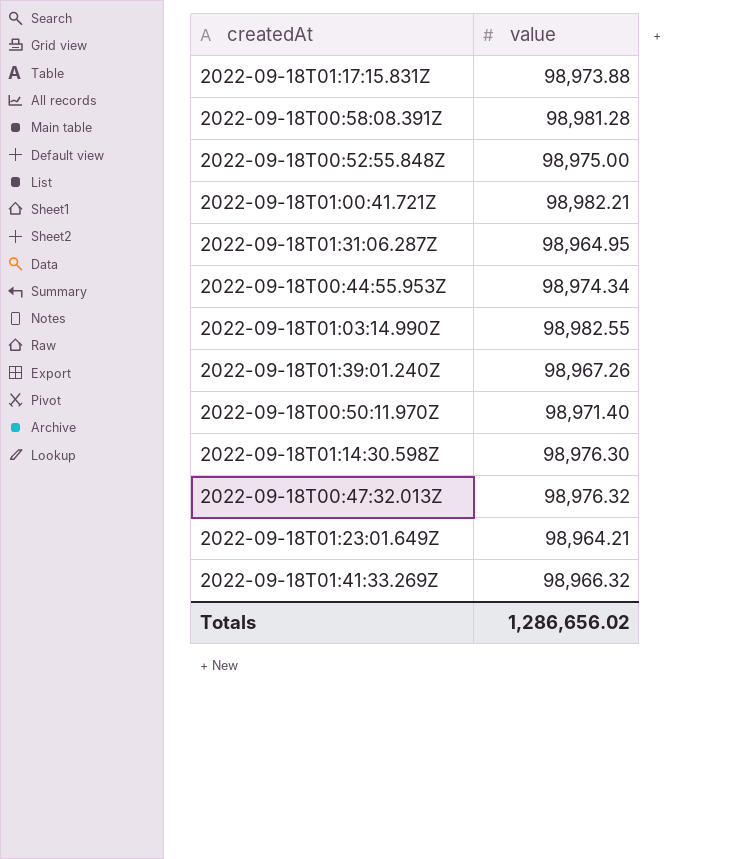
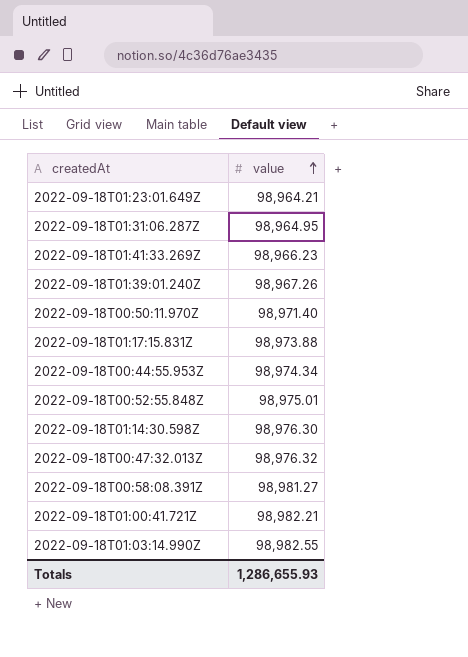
row order: none -> value ascending
2022-09-18T01:41:33.269Z | value: 98,966.32 -> 98,966.23
2022-09-18T00:52:55.848Z | value: 98,975.00 -> 98,975.01
2022-09-18T00:58:08.391Z | value: 98,981.28 -> 98,981.27
Totals | value: 1,286,656.02 -> 1,286,655.93

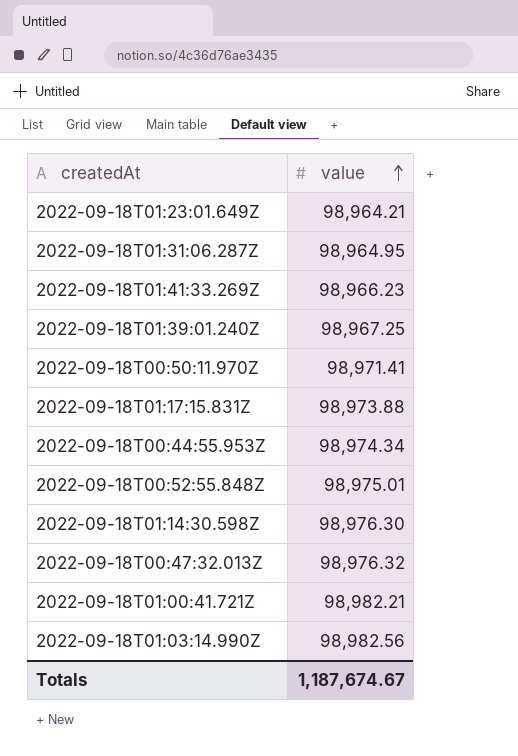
row 2022-09-18T00:58:08.391Z: 98,981.27 -> none
2022-09-18T01:39:01.240Z | value: 98,967.26 -> 98,967.25
2022-09-18T00:50:11.970Z | value: 98,971.40 -> 98,971.41
2022-09-18T01:03:14.990Z | value: 98,982.55 -> 98,982.56
Totals | value: 1,286,655.93 -> 1,187,674.67

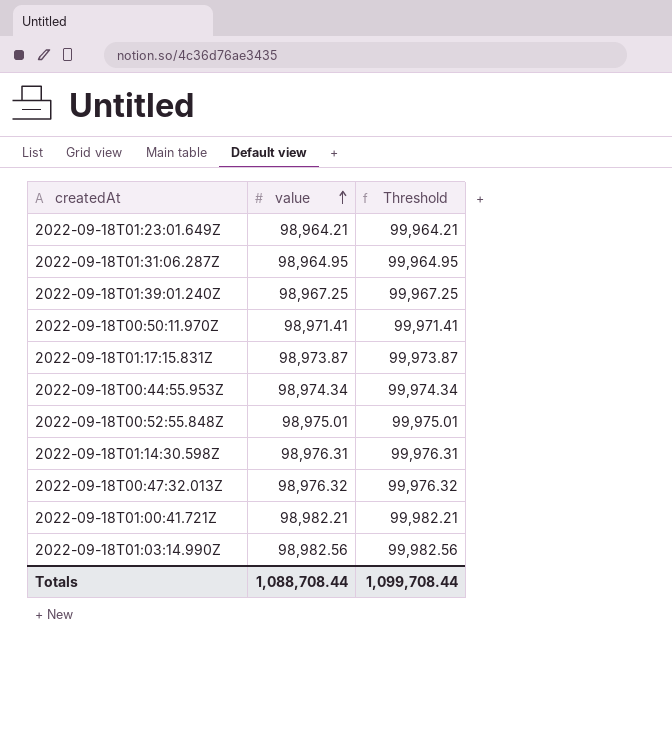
column Threshold | formula: none -> [value] + 1000
row 2022-09-18T01:41:33.269Z: 98,966.23 -> none
2022-09-18T01:17:15.831Z | value: 98,973.88 -> 98,973.87
2022-09-18T01:14:30.598Z | value: 98,976.30 -> 98,976.31
Totals | value: 1,187,674.67 -> 1,088,708.44

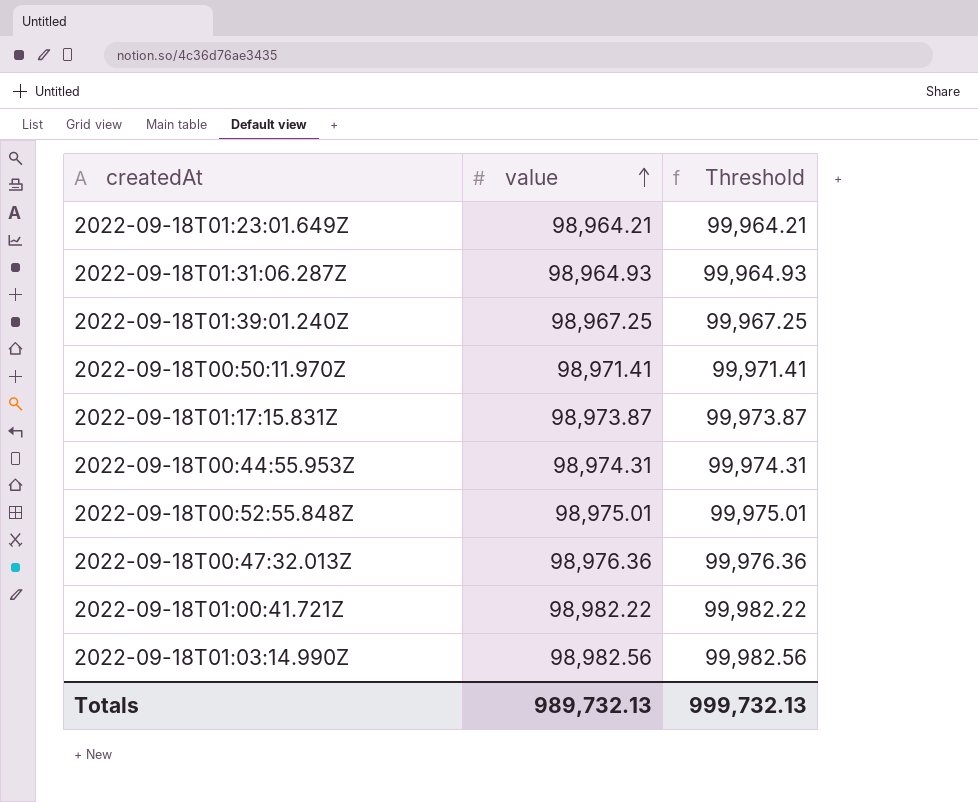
row 2022-09-18T01:14:30.598Z: 98,976.31 | 99,976.31 -> none
2022-09-18T01:31:06.287Z | value: 98,964.95 -> 98,964.93
2022-09-18T01:31:06.287Z | Threshold: 99,964.95 -> 99,964.93
2022-09-18T00:44:55.953Z | value: 98,974.34 -> 98,974.31
2022-09-18T00:44:55.953Z | Threshold: 99,974.34 -> 99,974.31
2022-09-18T00:47:32.013Z | value: 98,976.32 -> 98,976.36
2022-09-18T00:47:32.013Z | Threshold: 99,976.32 -> 99,976.36
2022-09-18T01:00:41.721Z | value: 98,982.21 -> 98,982.22
2022-09-18T01:00:41.721Z | Threshold: 99,982.21 -> 99,982.22
Totals | value: 1,088,708.44 -> 989,732.13
Totals | Threshold: 1,099,708.44 -> 999,732.13

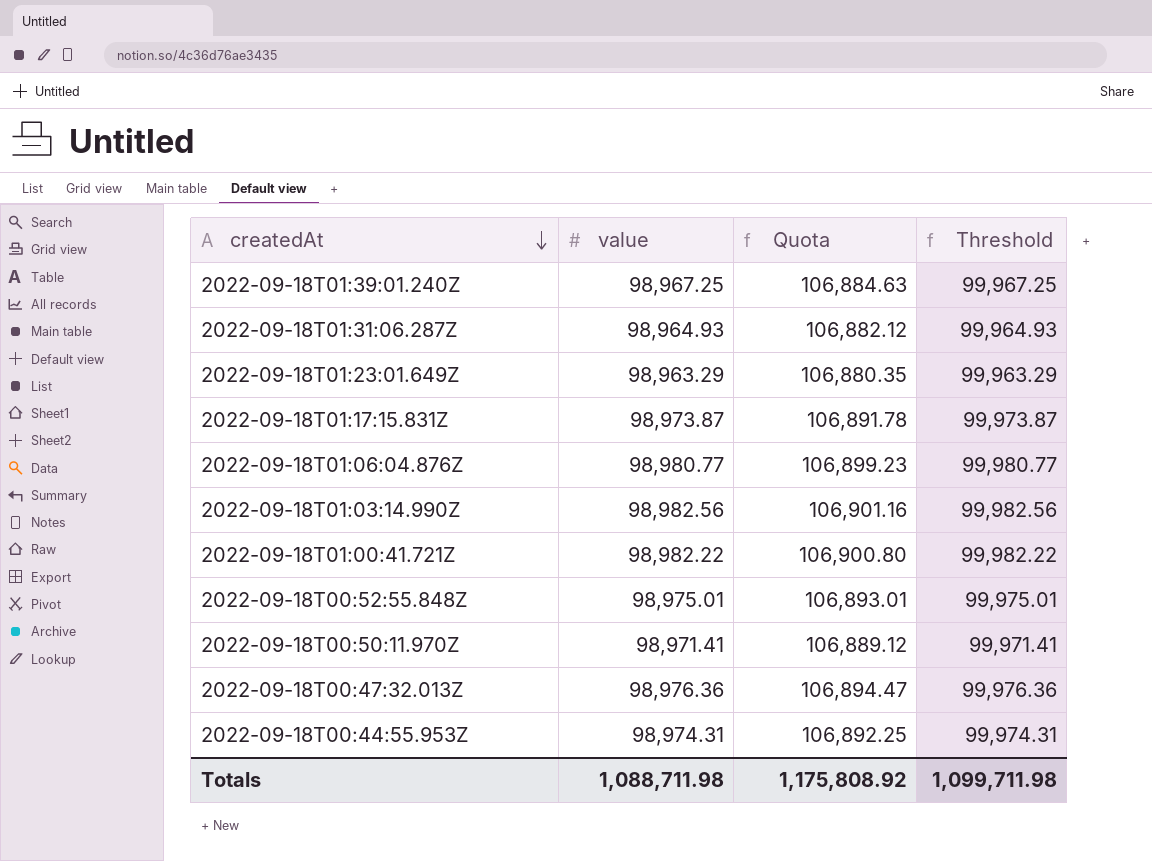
row order: value ascending -> createdAt descending
column Quota | formula: none -> [value] * 1.08
2022-09-18T01:23:01.649Z | value: 98,964.21 -> 98,963.29
2022-09-18T01:23:01.649Z | Threshold: 99,964.21 -> 99,963.29
row 2022-09-18T01:06:04.876Z: none -> 98,980.77 | 106,899.23 | 99,980.77
Totals | value: 989,732.13 -> 1,088,711.98
Totals | Threshold: 999,732.13 -> 1,099,711.98

